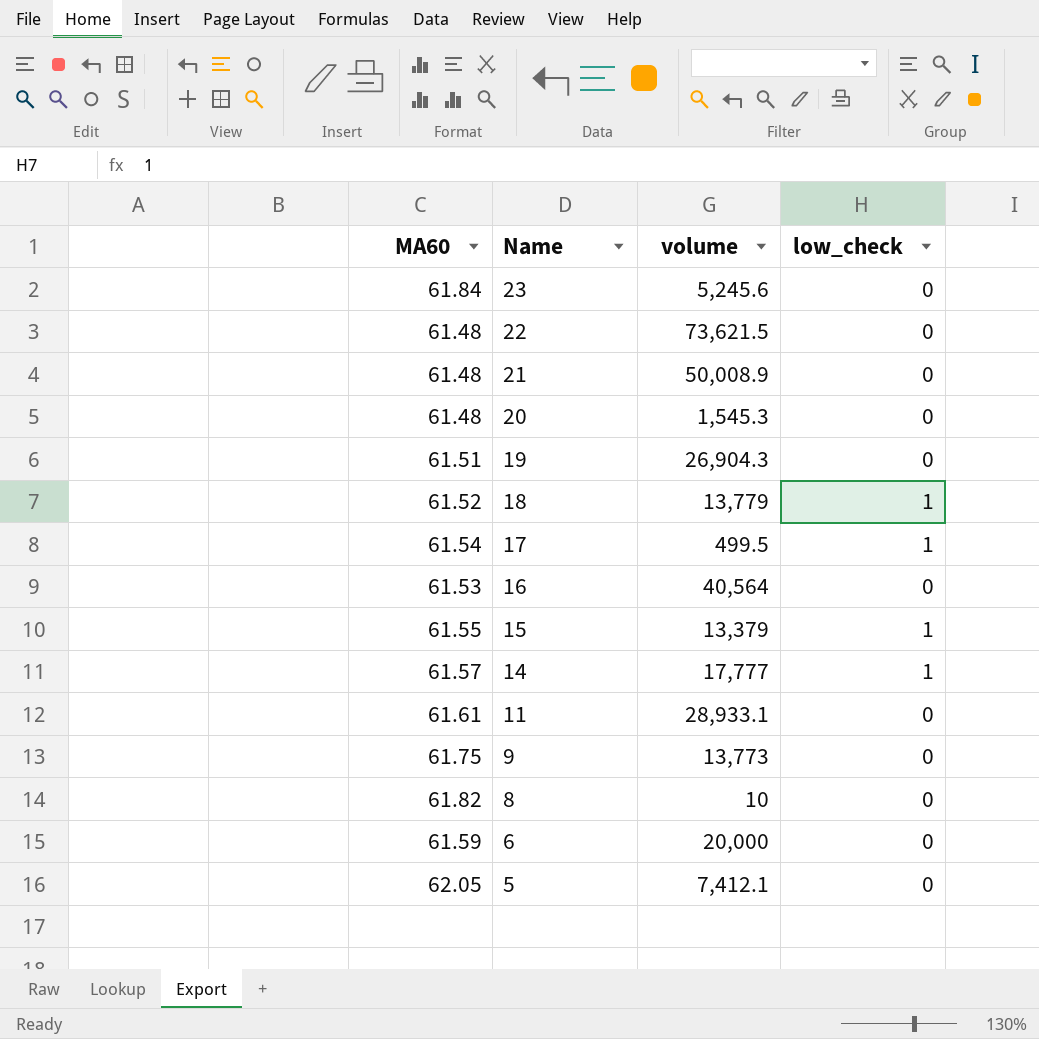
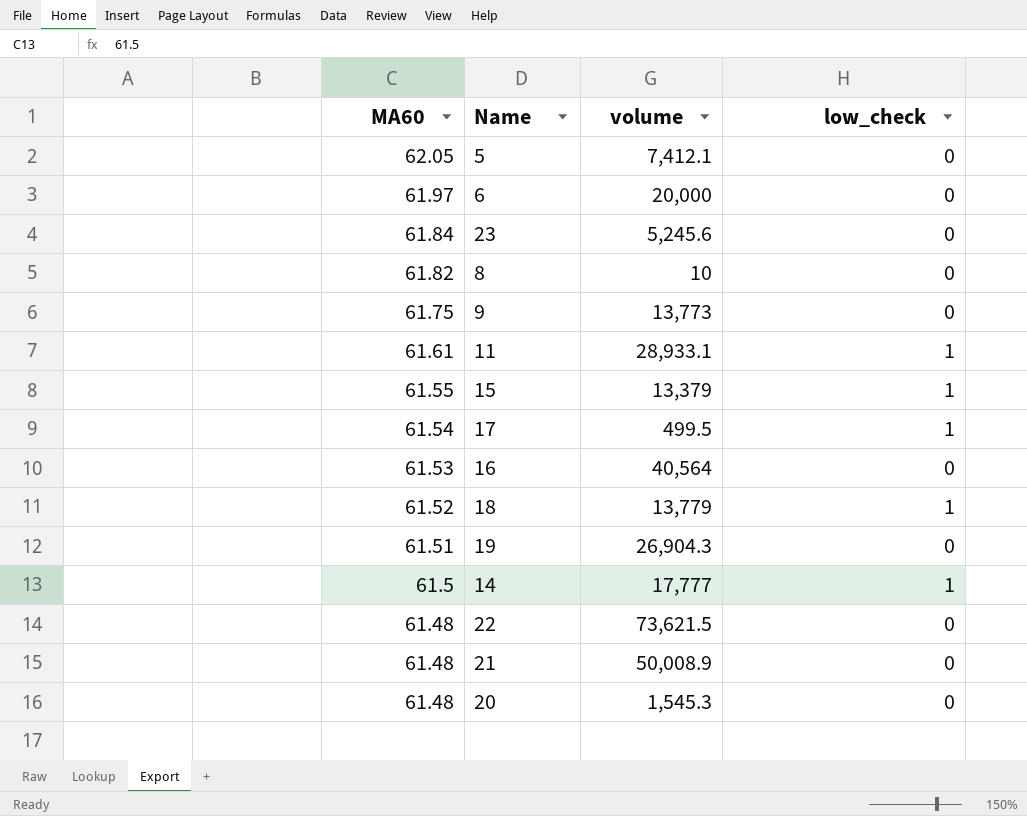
row order: Name descending -> MA60 descending
6 | MA60: 61.59 -> 61.97
11 | low_check: 0 -> 1
14 | MA60: 61.57 -> 61.5

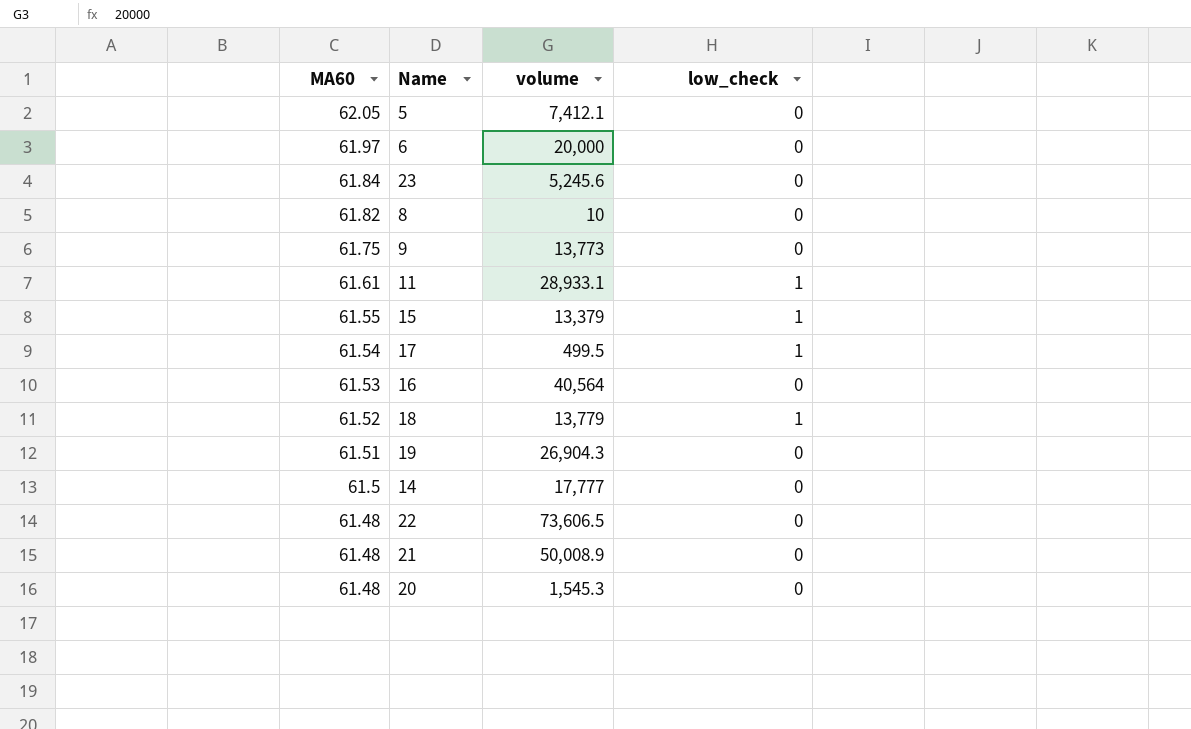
14 | low_check: 1 -> 0
22 | volume: 73,621.5 -> 73,606.5

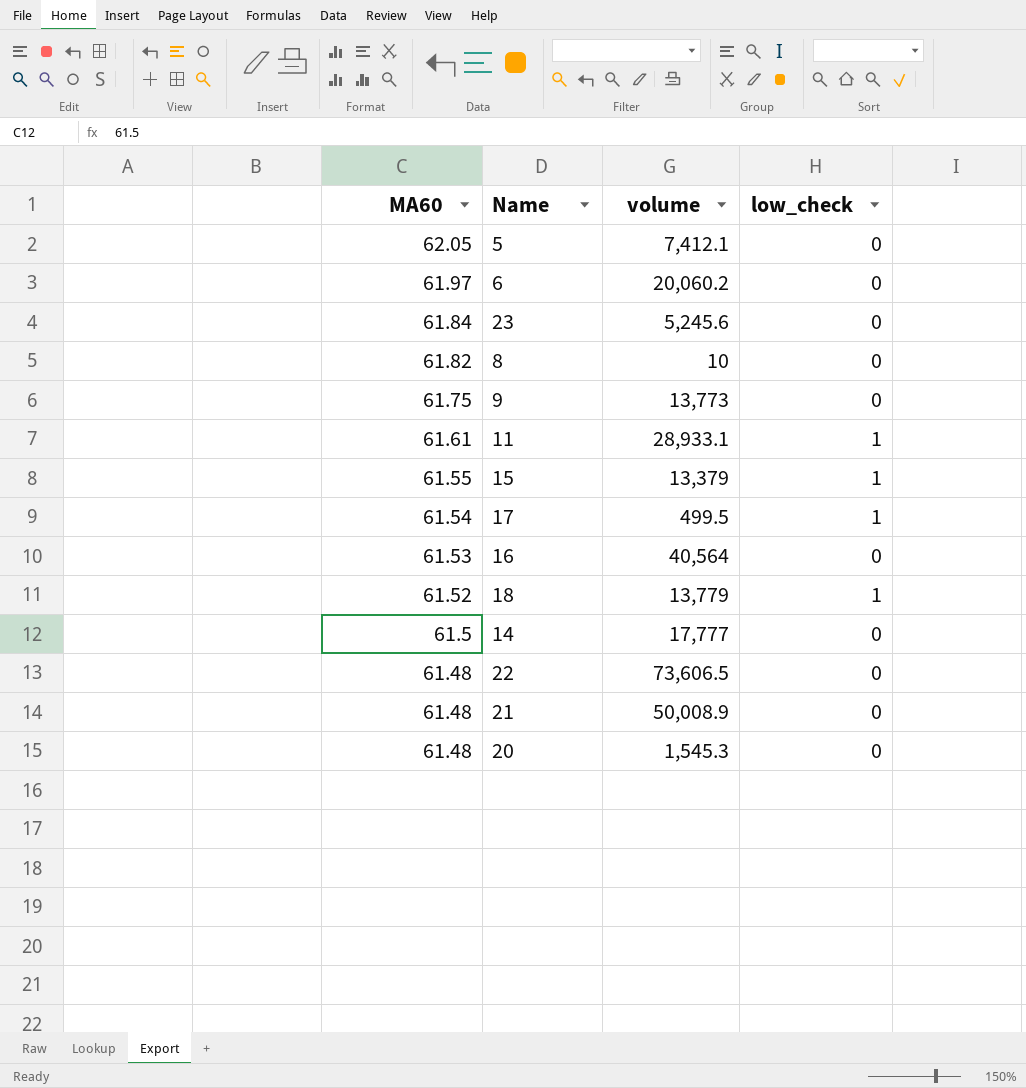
row 19: 61.51 | 26,904.3 | 0 -> none
6 | volume: 20,000 -> 20,060.2

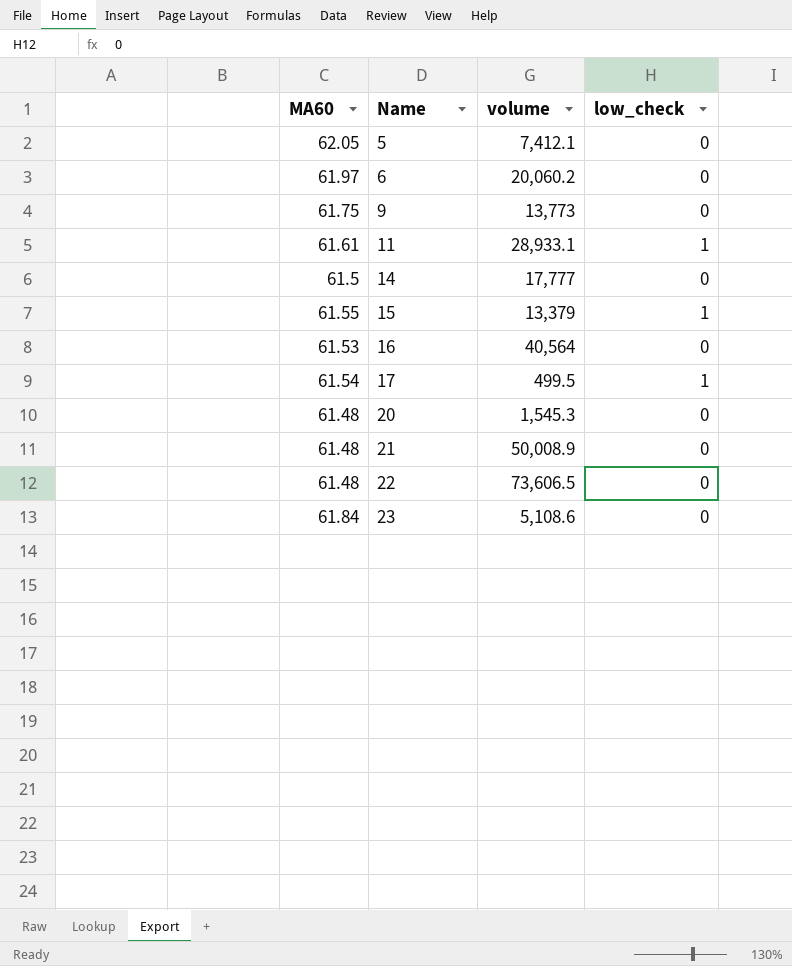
row order: MA60 descending -> Name ascending
row 8: 61.82 | 10 | 0 -> none
row 18: 61.52 | 13,779 | 1 -> none
23 | volume: 5,245.6 -> 5,108.6

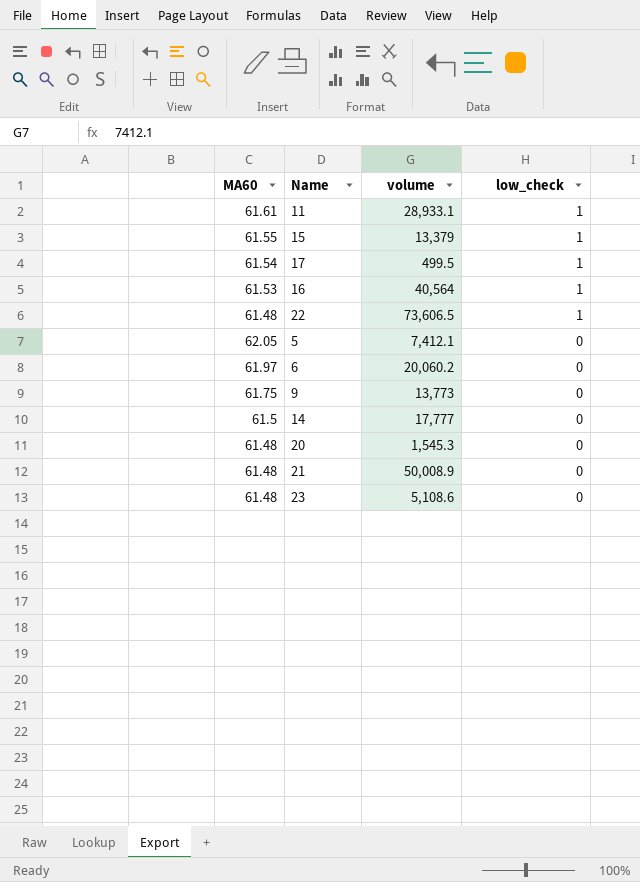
row order: Name ascending -> low_check descending
16 | low_check: 0 -> 1
22 | low_check: 0 -> 1
23 | MA60: 61.84 -> 61.48

